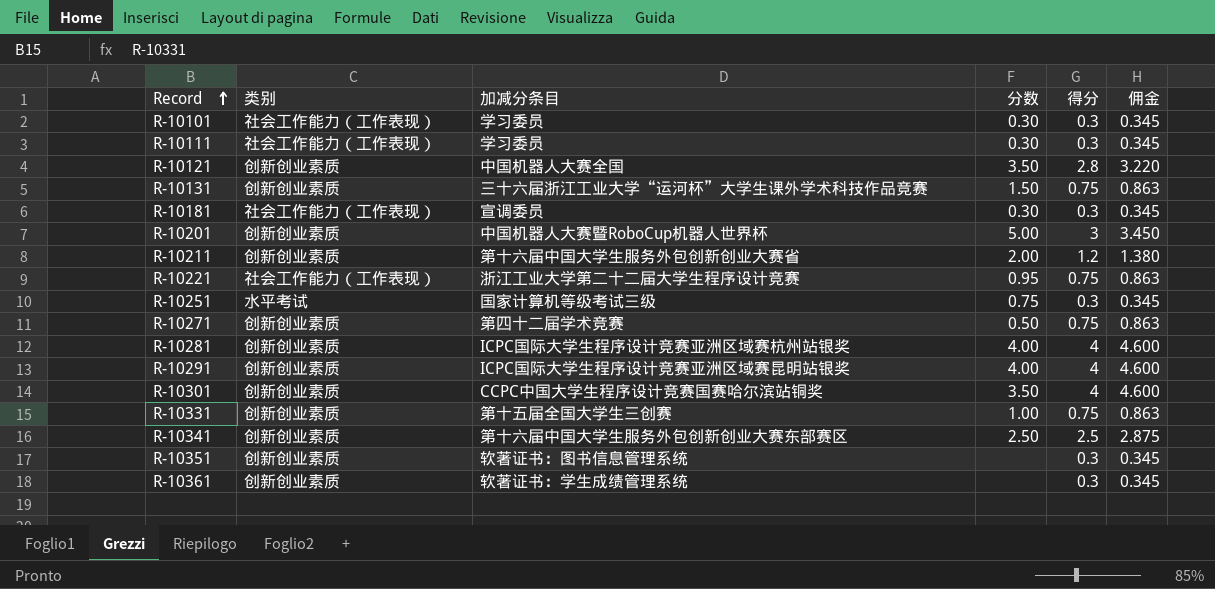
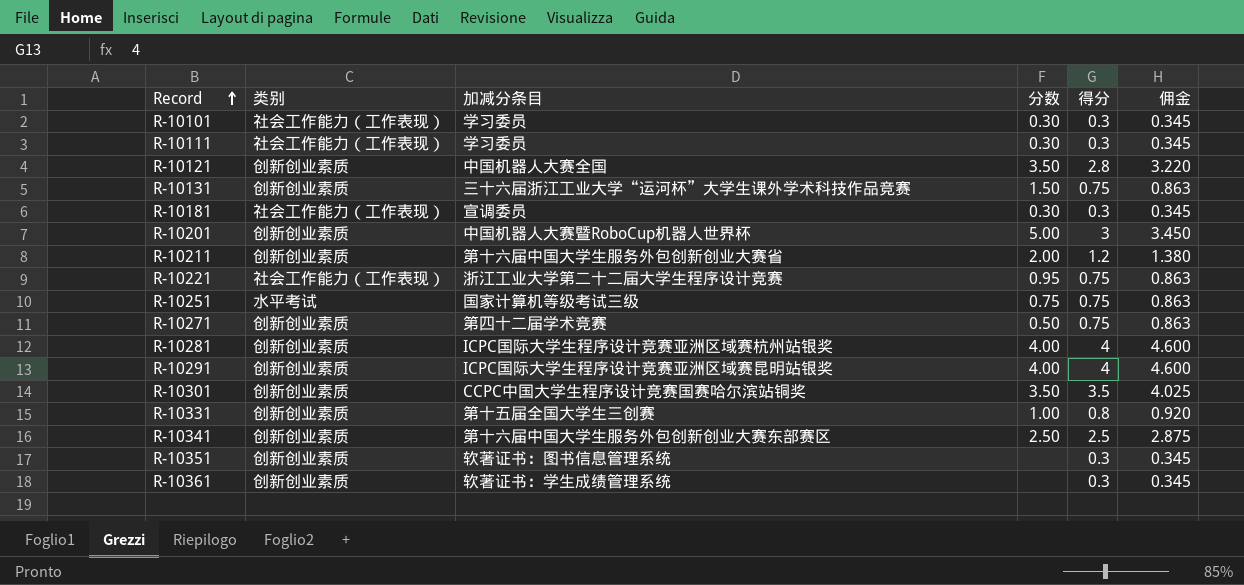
R-10251 | 得分: 0.3 -> 0.75
R-10251 | 佣金: 0.345 -> 0.863
R-10301 | 得分: 4 -> 3.5
R-10301 | 佣金: 4.600 -> 4.025
R-10331 | 得分: 0.75 -> 0.8
R-10331 | 佣金: 0.863 -> 0.920

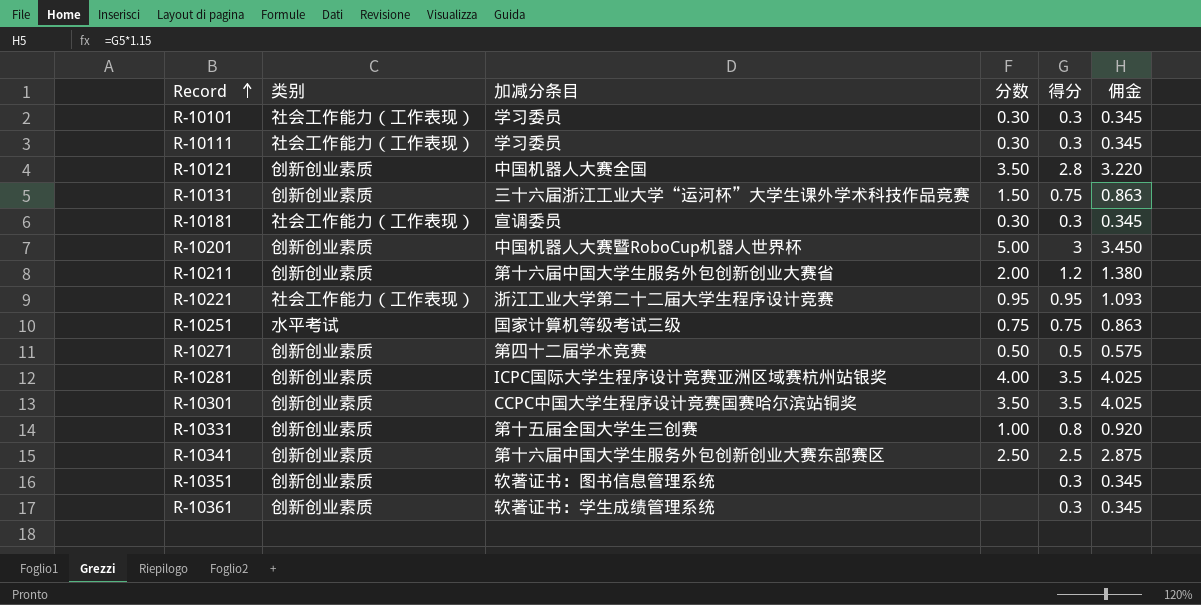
row R-10291: 创新创业素质 | ICPC国际大学生程序设计竞赛亚洲区域赛昆明站银奖 | 4.00 | 4 | 4.600 -> none
R-10221 | 得分: 0.75 -> 0.95
R-10221 | 佣金: 0.863 -> 1.093
R-10271 | 得分: 0.75 -> 0.5
R-10271 | 佣金: 0.863 -> 0.575
R-10281 | 得分: 4 -> 3.5
R-10281 | 佣金: 4.600 -> 4.025

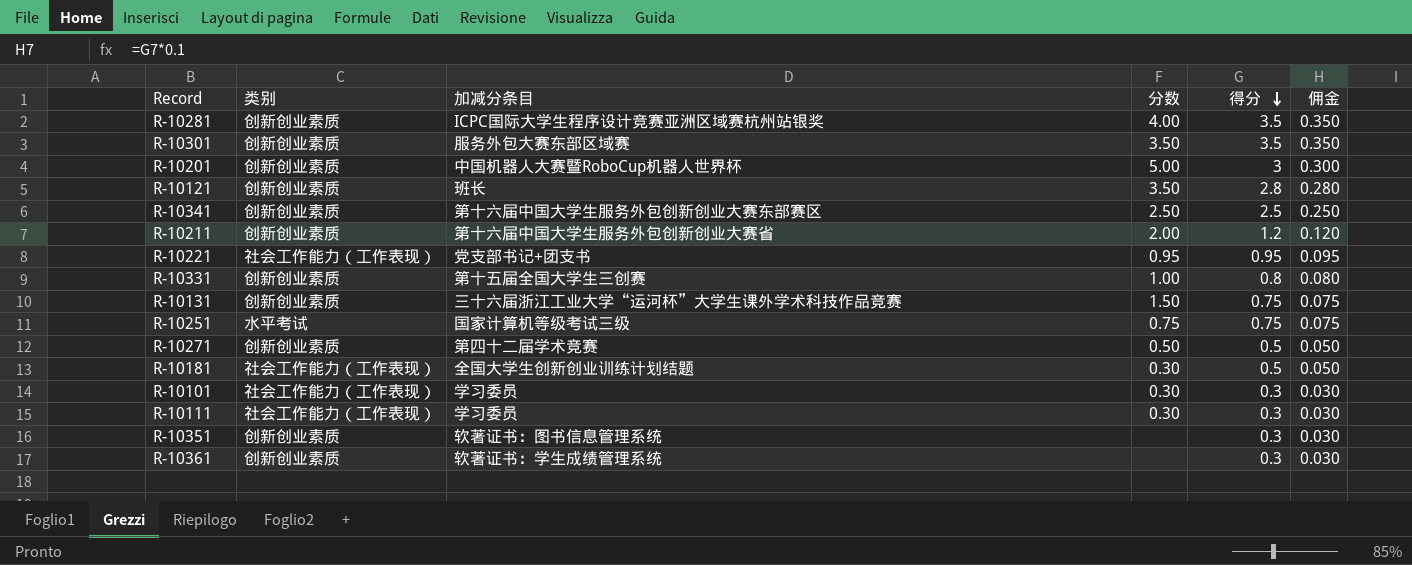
row order: Record ascending -> 得分 descending
column 佣金 | formula: [得分] * 1.15 -> [得分] * 0.1
R-10301 | 加减分条目: CCPC中国大学生程序设计竞赛国赛哈尔滨站铜奖 -> 服务外包大赛东部区域赛
R-10121 | 加减分条目: 中国机器人大赛全国 -> 班长
R-10221 | 加减分条目: 浙江工业大学第二十二届大学生程序设计竞赛 -> 党支部书记+团支书
R-10181 | 加减分条目: 宣调委员 -> 全国大学生创新创业训练计划结题
R-10181 | 得分: 0.3 -> 0.5

